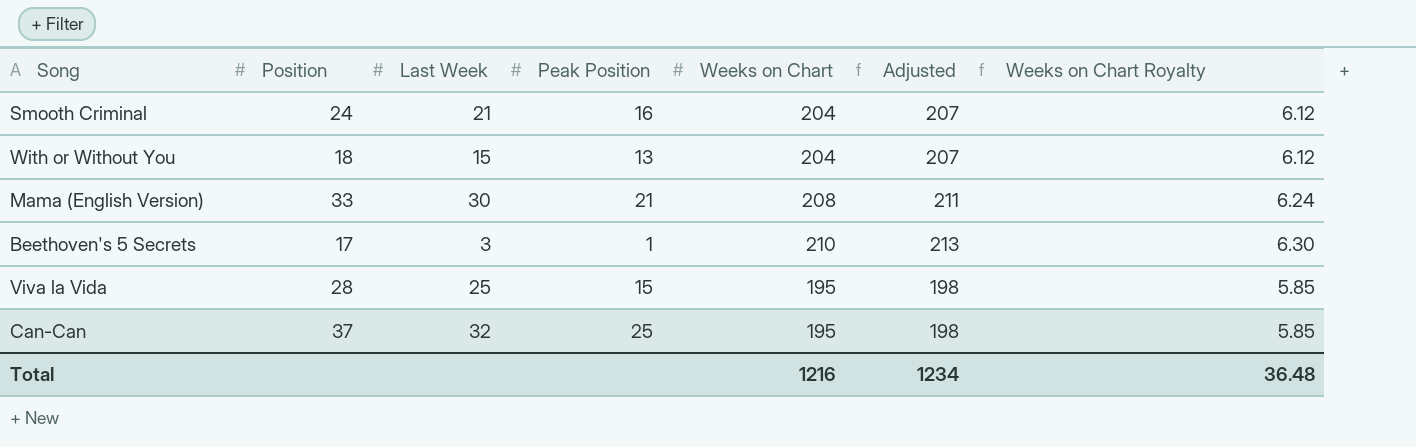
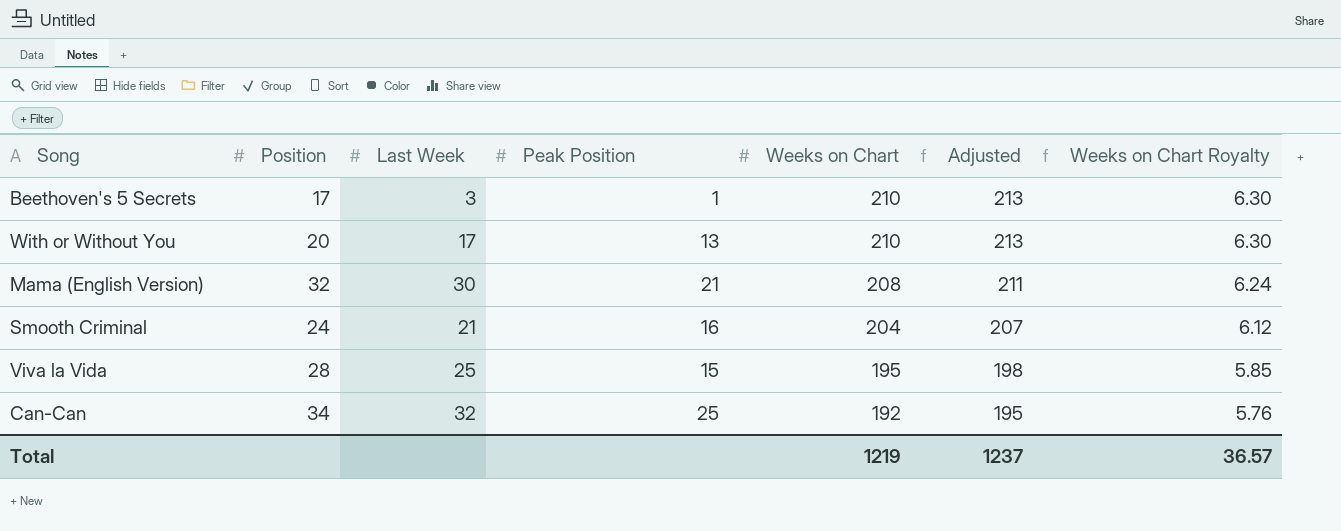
row order: none -> Weeks on Chart descending
With or Without You | Position: 18 -> 20
With or Without You | Last Week: 15 -> 17
With or Without You | Weeks on Chart: 204 -> 210
With or Without You | Adjusted: 207 -> 213
With or Without You | Weeks on Chart Royalty: 6.12 -> 6.30
Mama (English Version) | Position: 33 -> 32
Can-Can | Position: 37 -> 34
Can-Can | Weeks on Chart: 195 -> 192
Can-Can | Adjusted: 198 -> 195
Can-Can | Weeks on Chart Royalty: 5.85 -> 5.76
Total | Weeks on Chart: 1216 -> 1219
Total | Adjusted: 1234 -> 1237
Total | Weeks on Chart Royalty: 36.48 -> 36.57

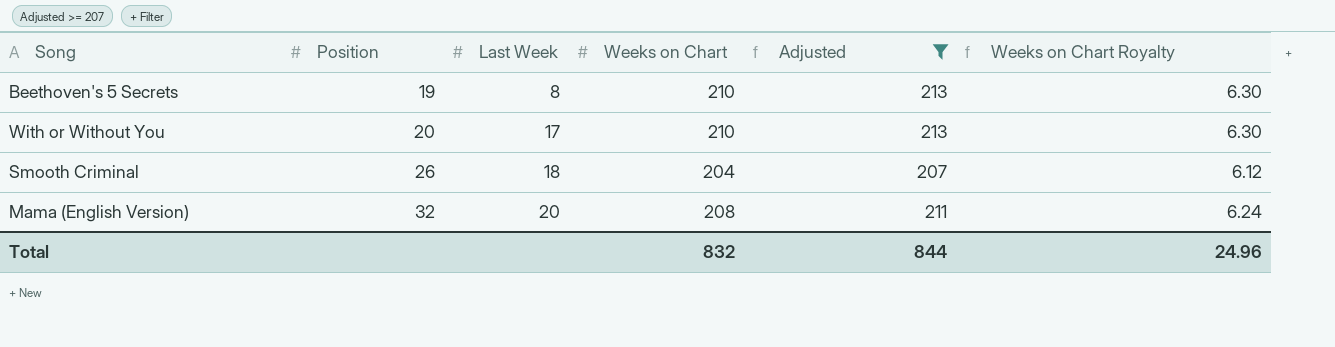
filter: none -> Adjusted >= 207
row order: Weeks on Chart descending -> Position ascending
column Peak Position | position: 4 -> none
Beethoven's 5 Secrets | Position: 17 -> 19
Beethoven's 5 Secrets | Last Week: 3 -> 8
Smooth Criminal | Position: 24 -> 26
Smooth Criminal | Last Week: 21 -> 18
Mama (English Version) | Last Week: 30 -> 20
Total | Weeks on Chart: 1219 -> 832
Total | Adjusted: 1237 -> 844
Total | Weeks on Chart Royalty: 36.57 -> 24.96

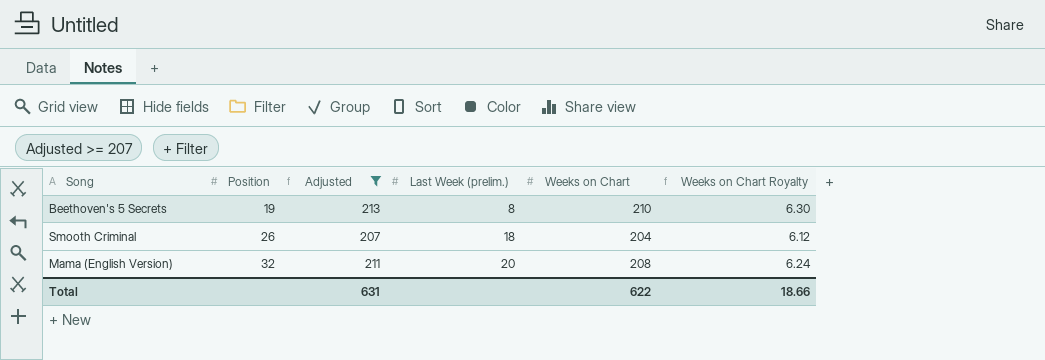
column Adjusted | position: 5 -> 3
column name: Last Week -> Last Week (prelim.)
row With or Without You: 20 | 17 | 210 | 213 | 6.30 -> none
Total | Adjusted: 844 -> 631
Total | Weeks on Chart: 832 -> 622
Total | Weeks on Chart Royalty: 24.96 -> 18.66

